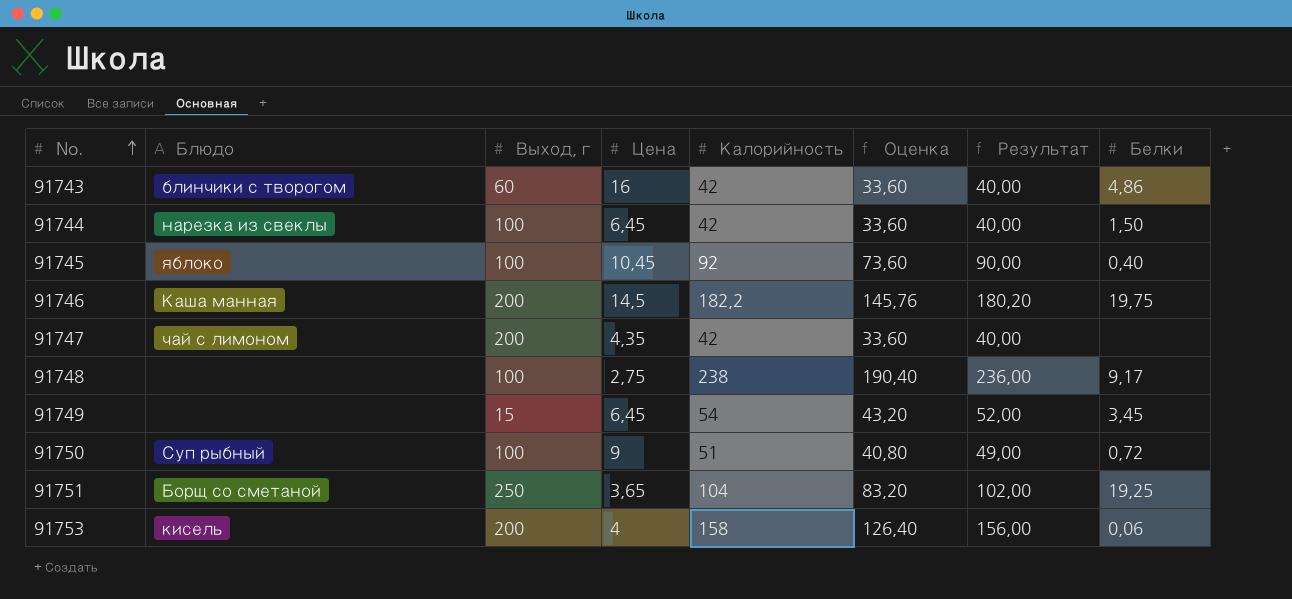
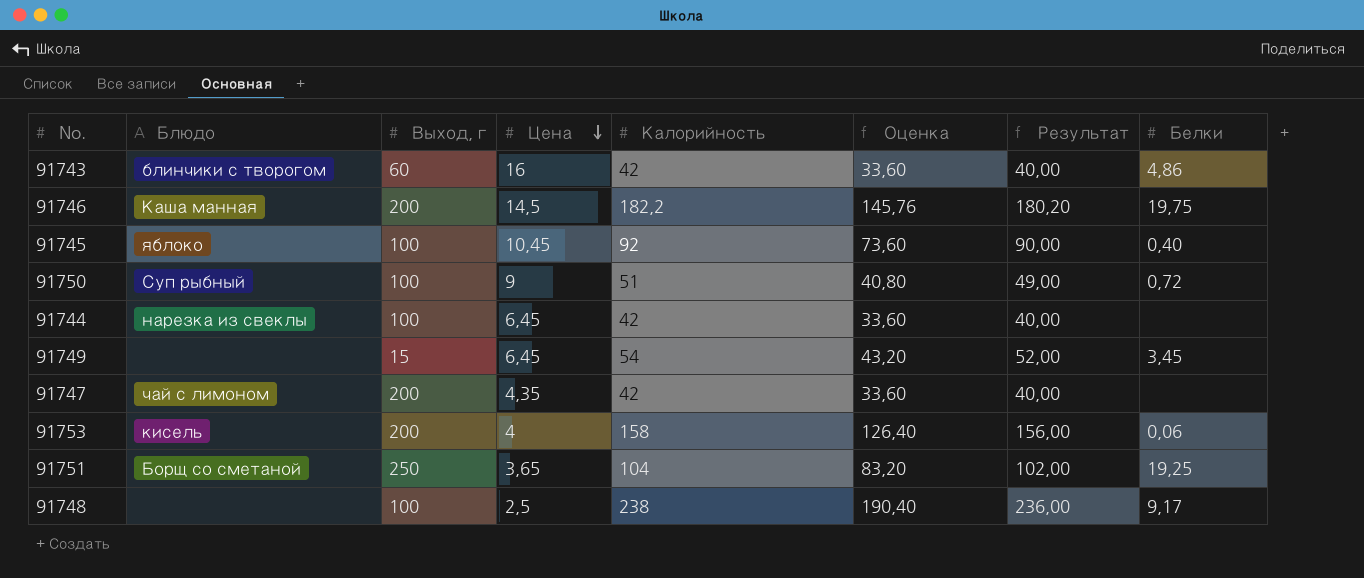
row order: No. ascending -> Цена descending
91744 | Белки: 1,50 -> none
91748 | Цена: 2,75 -> 2,5

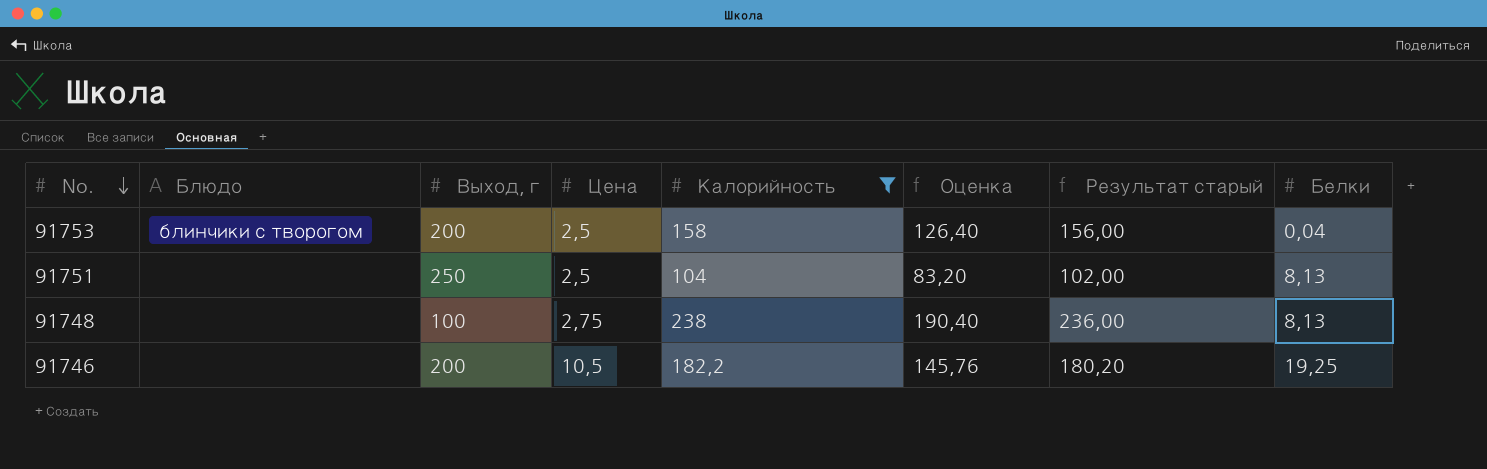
filter: none -> Калорийность >= 104
row order: Цена descending -> No. descending
column name: Результат -> Результат старый
91753 | Блюдо: кисель -> блинчики с творогом
91753 | Цена: 4 -> 2,5
91753 | Белки: 0,06 -> 0,04
91751 | Блюдо: Борщ со сметаной -> none
91751 | Цена: 3,65 -> 2,5
91751 | Белки: 19,25 -> 8,13
91748 | Цена: 2,5 -> 2,75
91748 | Белки: 9,17 -> 8,13
91746 | Блюдо: Каша манная -> none
91746 | Цена: 14,5 -> 10,5
91746 | Белки: 19,75 -> 19,25

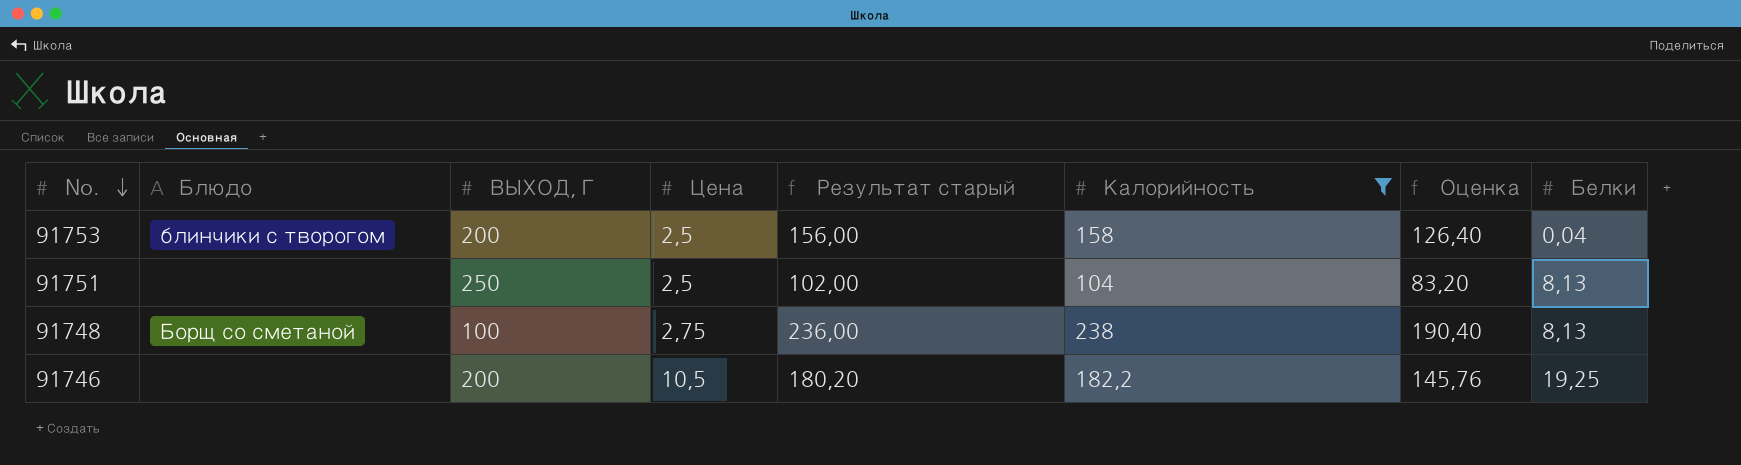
column name: Выход, г -> ВЫХОД, Г
column Результат старый | position: 7 -> 5
91748 | Блюдо: none -> Борщ со сметаной

